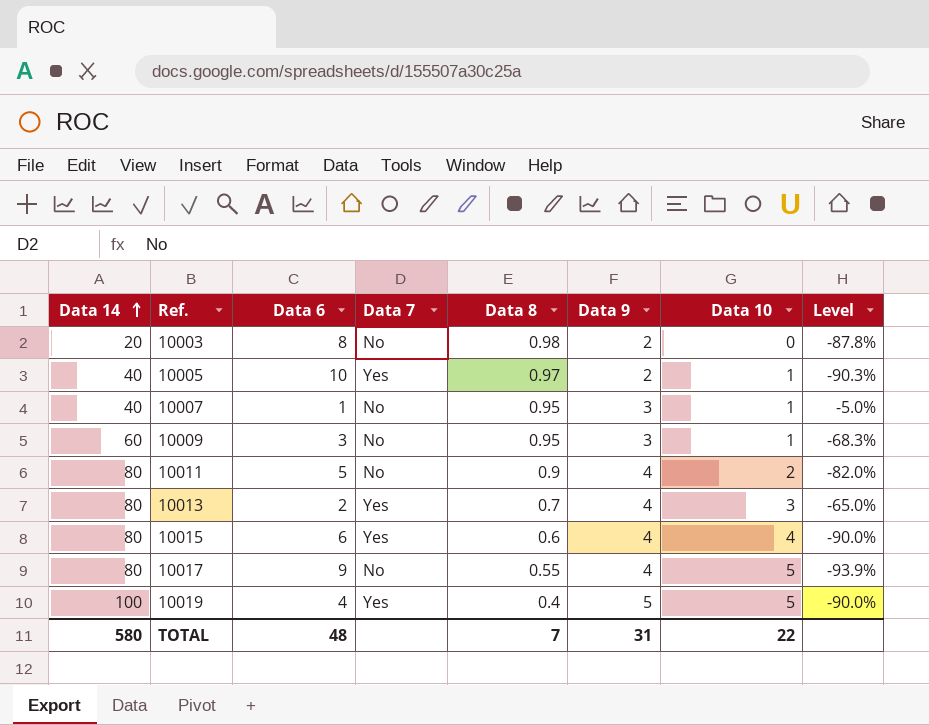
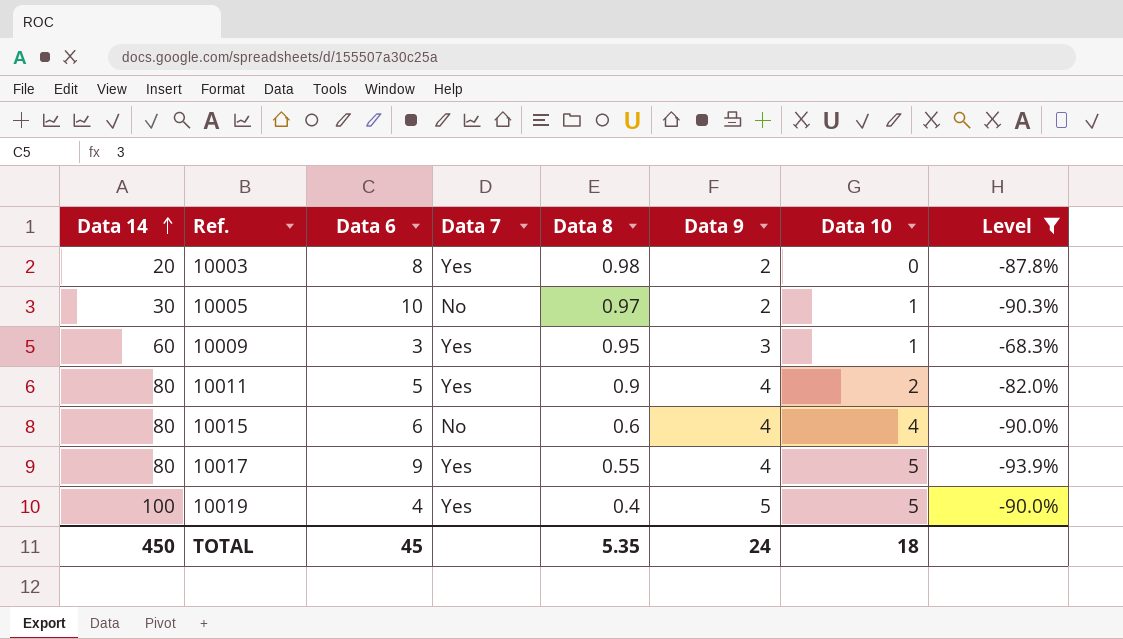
filter: none -> Level <= -68.3%
10003 | Data 7: No -> Yes
10005 | Data 14: 40 -> 30
10005 | Data 7: Yes -> No
10009 | Data 7: No -> Yes
10011 | Data 7: No -> Yes
10015 | Data 7: Yes -> No
10017 | Data 7: No -> Yes
TOTAL | Data 14: 580 -> 450
TOTAL | Data 6: 48 -> 45
TOTAL | Data 8: 7 -> 5.35
TOTAL | Data 9: 31 -> 24
TOTAL | Data 10: 22 -> 18

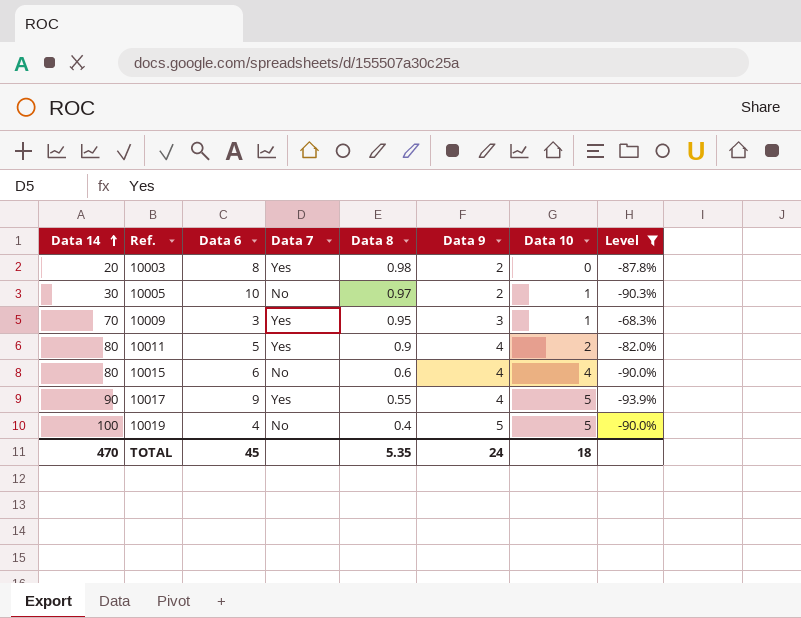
10009 | Data 14: 60 -> 70
10017 | Data 14: 80 -> 90
10019 | Data 7: Yes -> No
TOTAL | Data 14: 450 -> 470

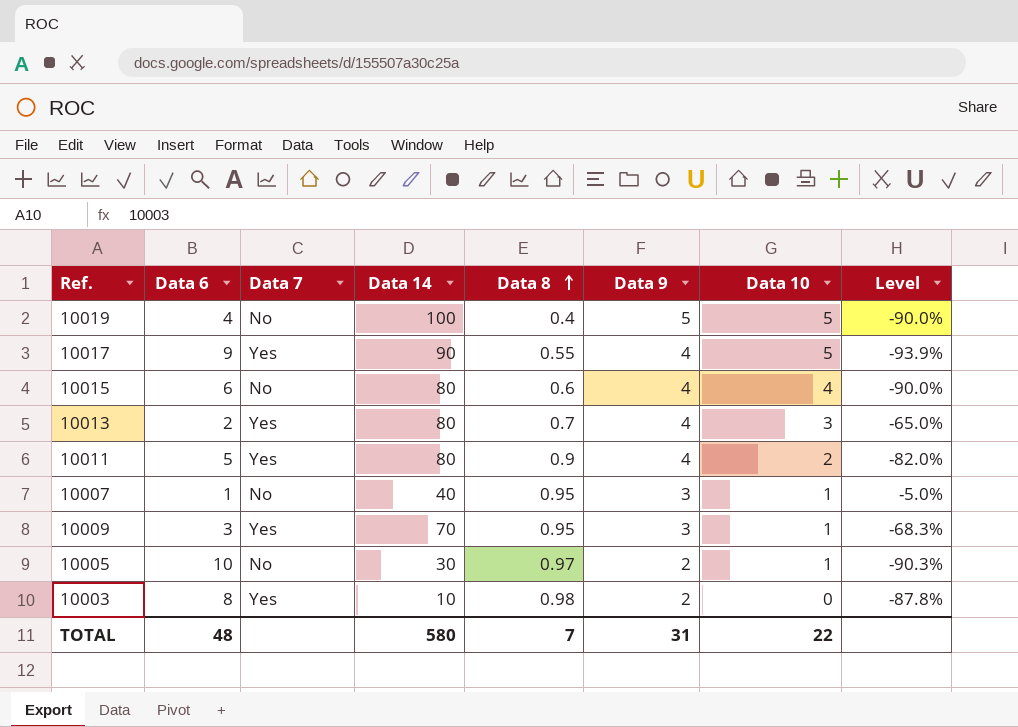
filter: Level <= -68.3% -> none
row order: Data 14 ascending -> Data 8 ascending
column Data 14 | position: 1 -> 4
10003 | Data 14: 20 -> 10
TOTAL | Data 6: 45 -> 48
TOTAL | Data 14: 470 -> 580
TOTAL | Data 8: 5.35 -> 7
TOTAL | Data 9: 24 -> 31
TOTAL | Data 10: 18 -> 22

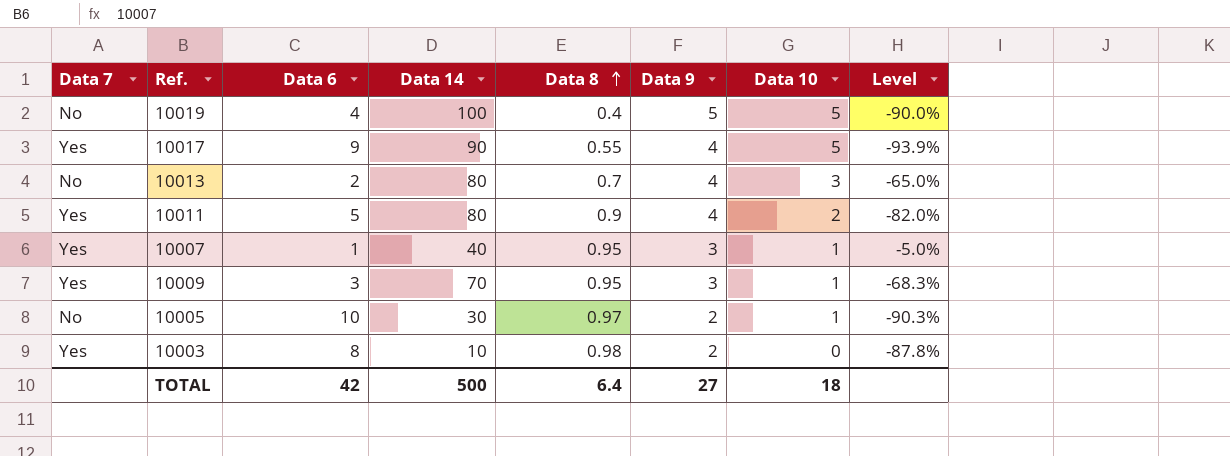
column Data 7 | position: 3 -> 1
row 10015: 6 | No | 80 | 0.6 | 4 | 4 | -90.0% -> none
10013 | Data 7: Yes -> No
10007 | Data 7: No -> Yes
TOTAL | Data 6: 48 -> 42
TOTAL | Data 14: 580 -> 500
TOTAL | Data 8: 7 -> 6.4
TOTAL | Data 9: 31 -> 27
TOTAL | Data 10: 22 -> 18

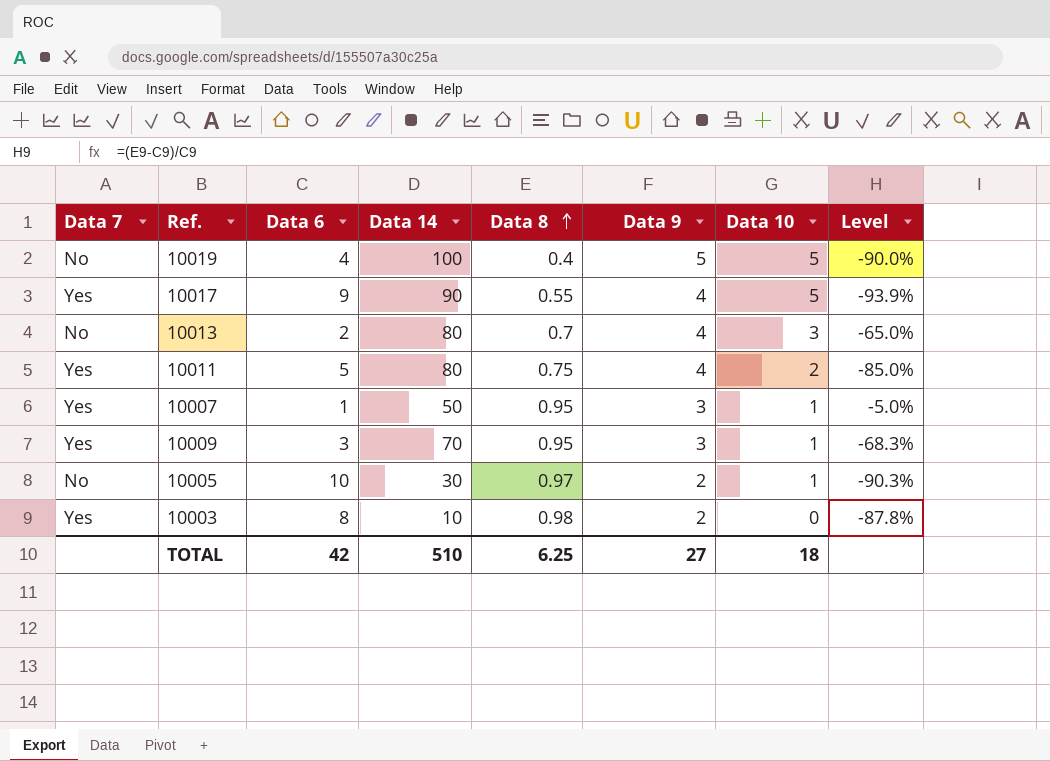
10011 | Data 8: 0.9 -> 0.75
10011 | Level: -82.0% -> -85.0%
10007 | Data 14: 40 -> 50
TOTAL | Data 14: 500 -> 510
TOTAL | Data 8: 6.4 -> 6.25

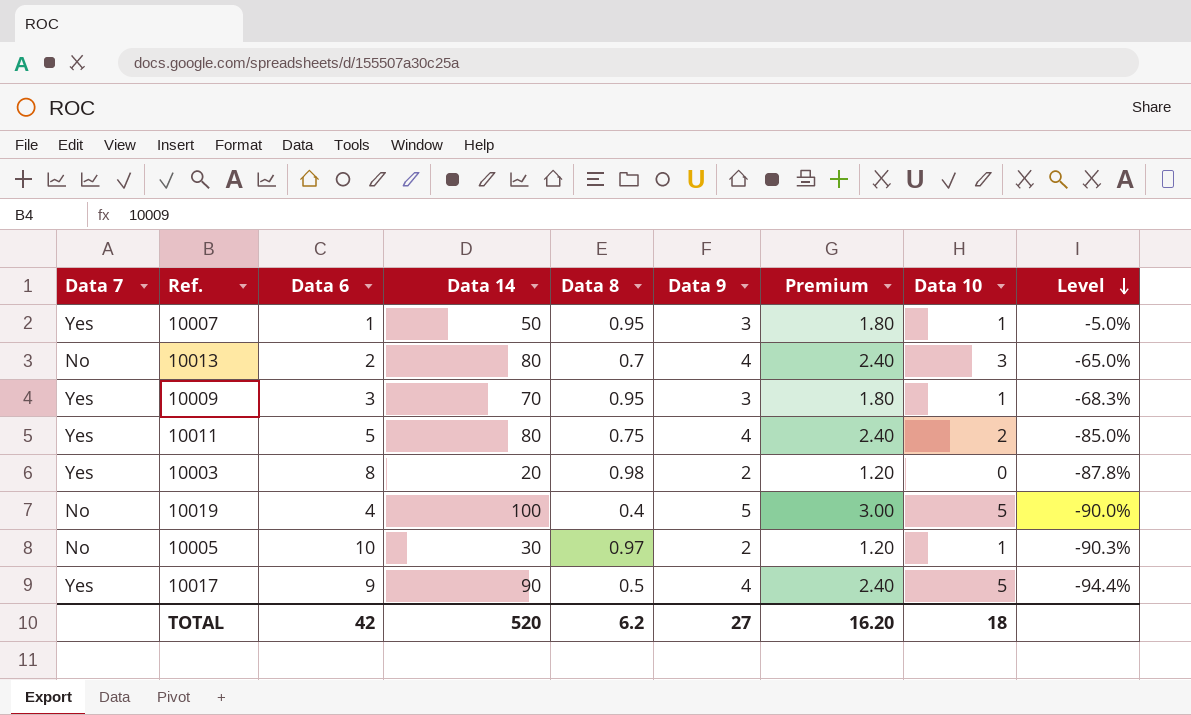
row order: Data 8 ascending -> Level descending
column Premium | formula: none -> [Data 9] * 0.6
10003 | Data 14: 10 -> 20
10017 | Data 8: 0.55 -> 0.5
10017 | Level: -93.9% -> -94.4%
TOTAL | Data 14: 510 -> 520
TOTAL | Data 8: 6.25 -> 6.2

